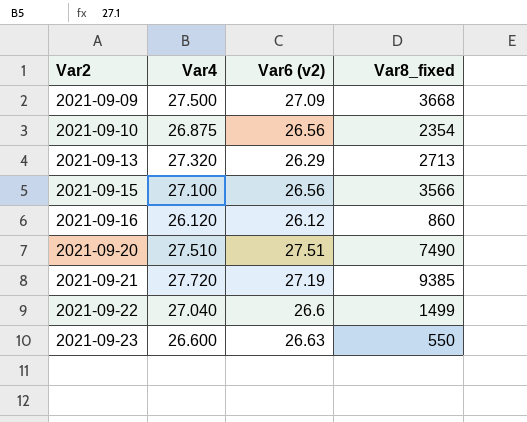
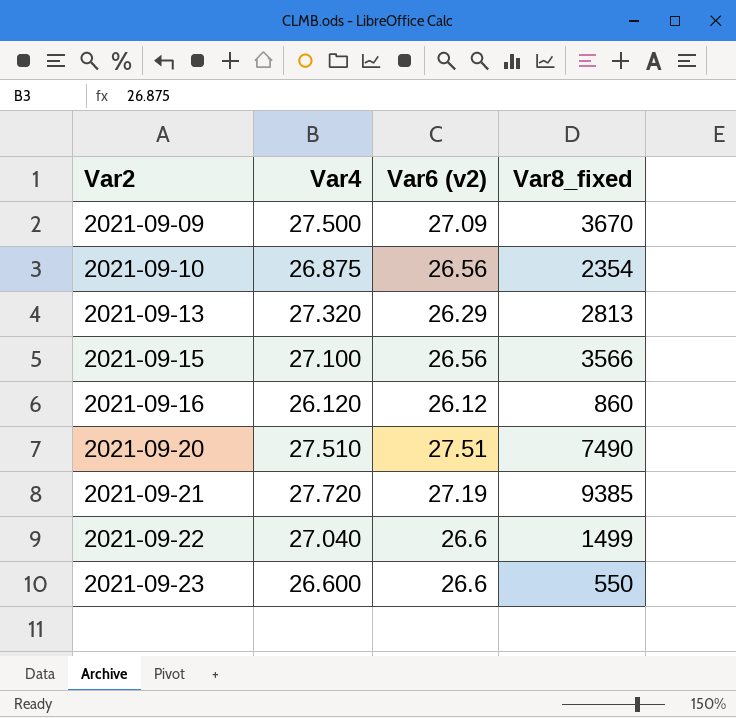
2021-09-09 | Var8_fixed: 3668 -> 3670
2021-09-13 | Var8_fixed: 2713 -> 2813
2021-09-23 | Var6 (v2): 26.63 -> 26.6

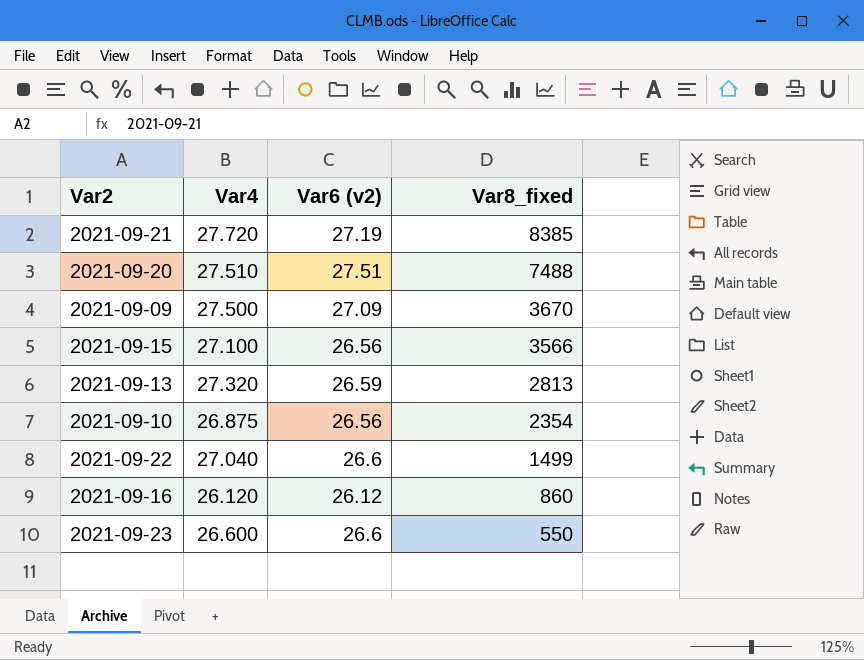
row order: Var2 ascending -> Var8_fixed descending
2021-09-21 | Var8_fixed: 9385 -> 8385
2021-09-20 | Var8_fixed: 7490 -> 7488
2021-09-13 | Var6 (v2): 26.29 -> 26.59

